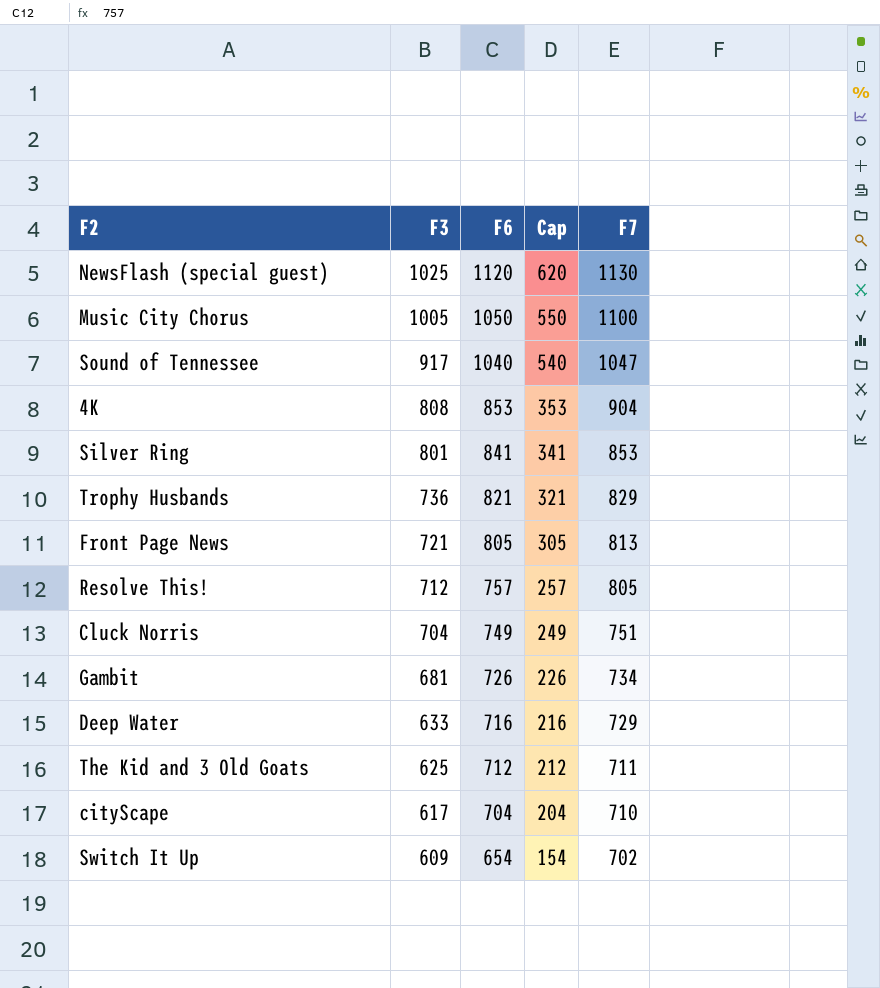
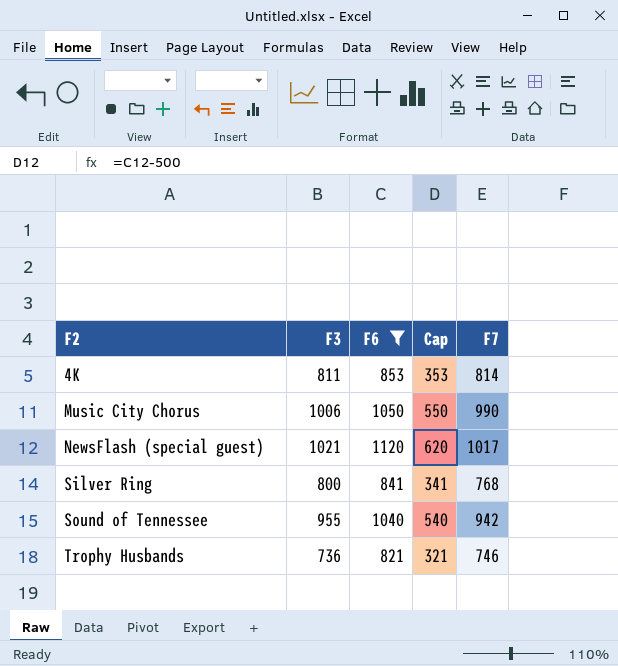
filter: none -> F6 >= 821
row order: F3 descending -> F2 ascending
4K | F3: 808 -> 811
4K | F7: 904 -> 814
Music City Chorus | F3: 1005 -> 1006
Music City Chorus | F7: 1100 -> 990
NewsFlash (special guest) | F3: 1025 -> 1021
NewsFlash (special guest) | F7: 1130 -> 1017
Silver Ring | F3: 801 -> 800
Silver Ring | F7: 853 -> 768
Sound of Tennessee | F3: 917 -> 955
Sound of Tennessee | F7: 1047 -> 942
Trophy Husbands | F7: 829 -> 746

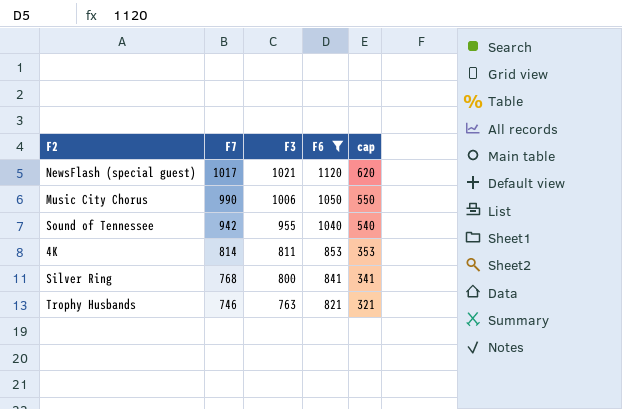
row order: F2 ascending -> F7 descending
column F7 | position: 5 -> 2
column name: Cap -> cap
Trophy Husbands | F3: 736 -> 763

